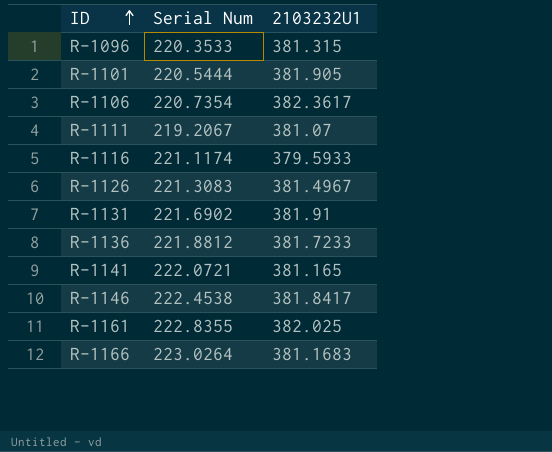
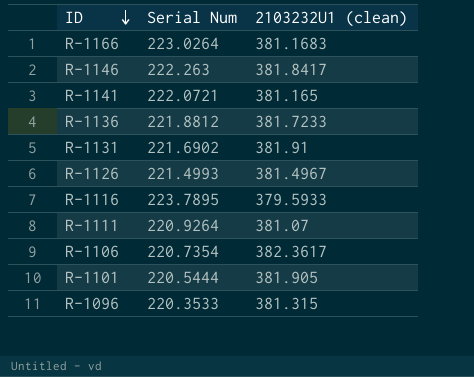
row order: ID ascending -> ID descending
column name: 2103232U1 -> 2103232U1 (clean)
row R-1161: 222.8355 | 382.025 -> none
R-1146 | Serial Num: 222.4538 -> 222.263
R-1126 | Serial Num: 221.3083 -> 221.4993
R-1116 | Serial Num: 221.1174 -> 223.7895
R-1111 | Serial Num: 219.2067 -> 220.9264

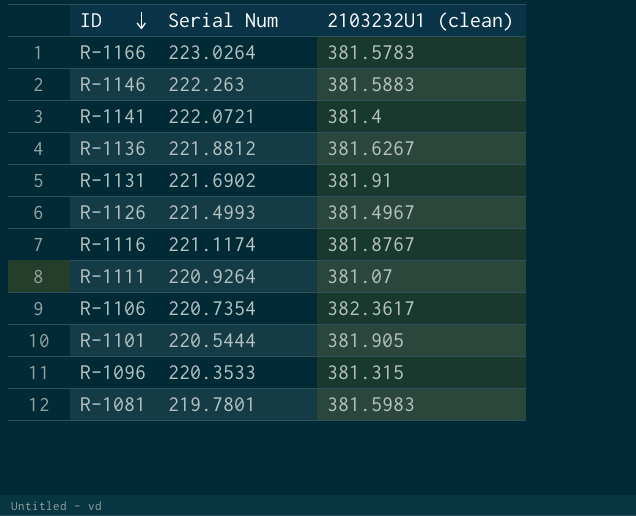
R-1166 | 2103232U1 (clean): 381.1683 -> 381.5783
R-1146 | 2103232U1 (clean): 381.8417 -> 381.5883
R-1141 | 2103232U1 (clean): 381.165 -> 381.4
R-1136 | 2103232U1 (clean): 381.7233 -> 381.6267
R-1116 | Serial Num: 223.7895 -> 221.1174
R-1116 | 2103232U1 (clean): 379.5933 -> 381.8767
row R-1081: none -> 219.7801 | 381.5983

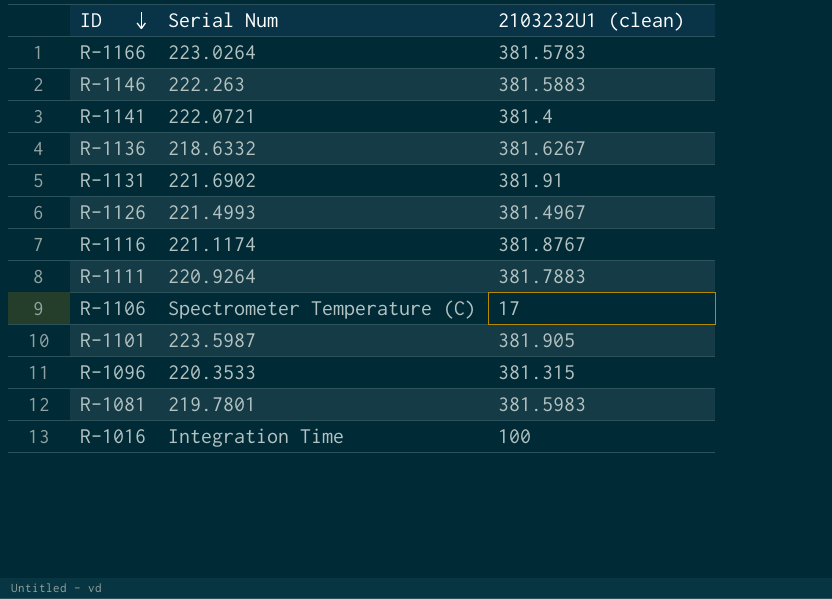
R-1136 | Serial Num: 221.8812 -> 218.6332
R-1111 | 2103232U1 (clean): 381.07 -> 381.7883
R-1106 | Serial Num: 220.7354 -> Spectrometer Temperature (C)
R-1106 | 2103232U1 (clean): 382.3617 -> 17
R-1101 | Serial Num: 220.5444 -> 223.5987
row R-1016: none -> Integration Time | 100

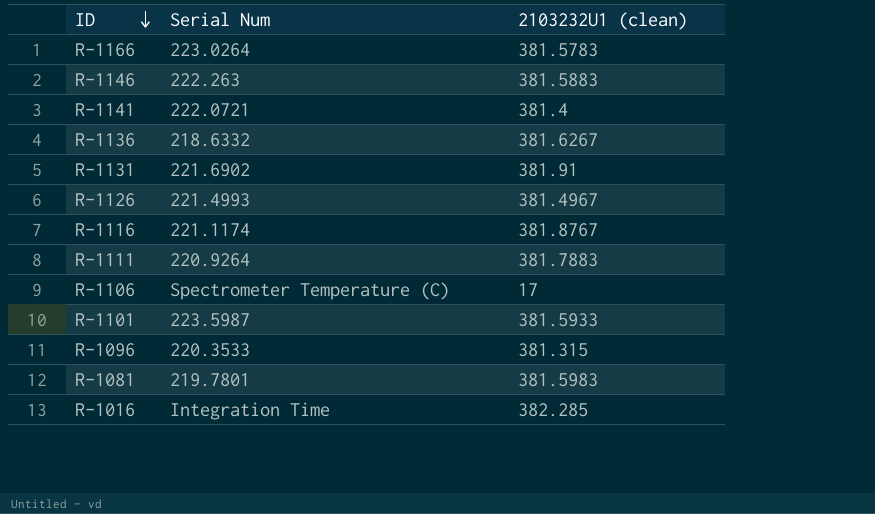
R-1101 | 2103232U1 (clean): 381.905 -> 381.5933
R-1016 | 2103232U1 (clean): 100 -> 382.285

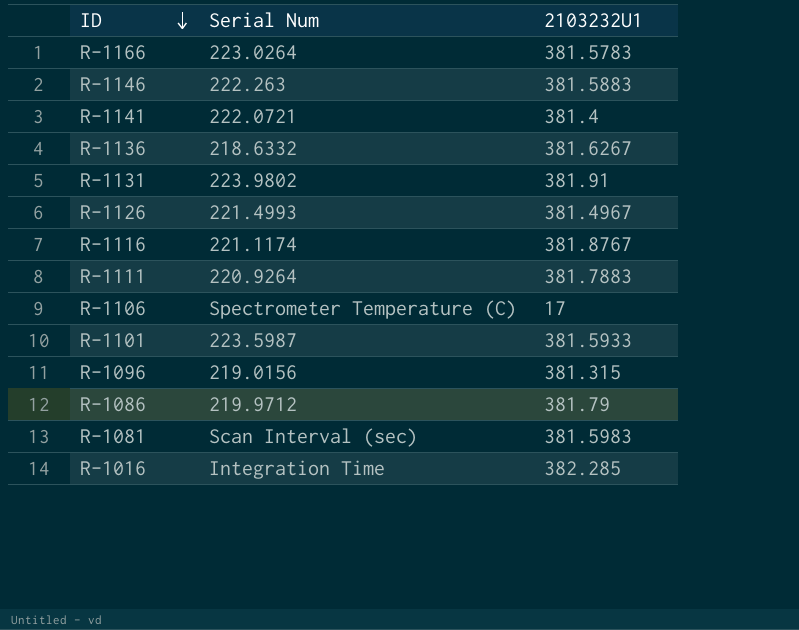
column name: 2103232U1 (clean) -> 2103232U1
R-1131 | Serial Num: 221.6902 -> 223.9802
R-1096 | Serial Num: 220.3533 -> 219.0156
row R-1086: none -> 219.9712 | 381.79
R-1081 | Serial Num: 219.7801 -> Scan Interval (sec)

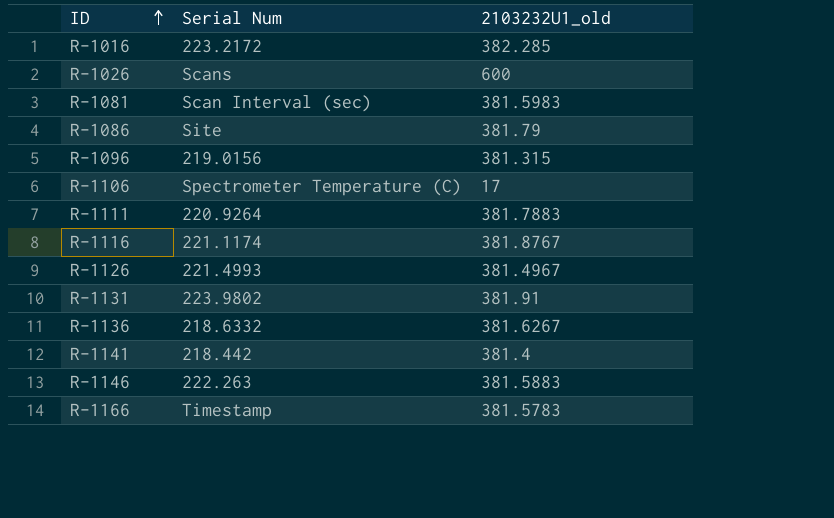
row order: ID descending -> ID ascending
column name: 2103232U1 -> 2103232U1_old
row R-1101: 223.5987 | 381.5933 -> none
R-1016 | Serial Num: Integration Time -> 223.2172
row R-1026: none -> Scans | 600
R-1086 | Serial Num: 219.9712 -> Site
R-1141 | Serial Num: 222.0721 -> 218.442
R-1166 | Serial Num: 223.0264 -> Timestamp

